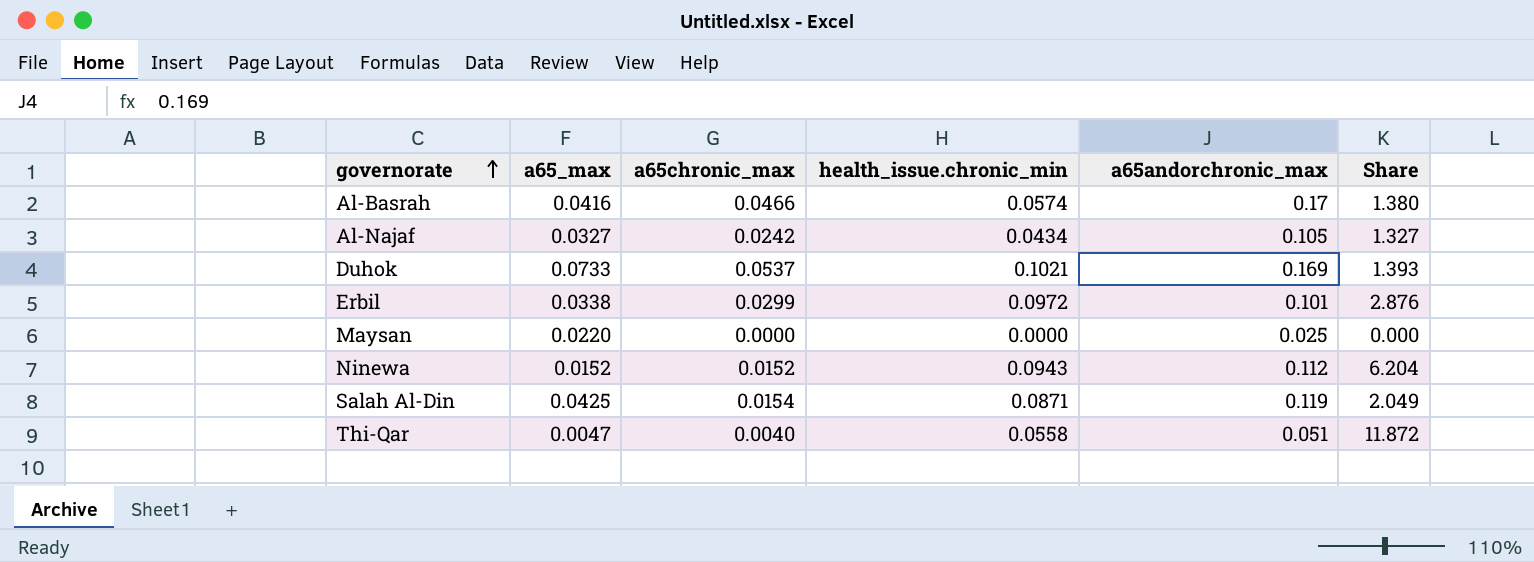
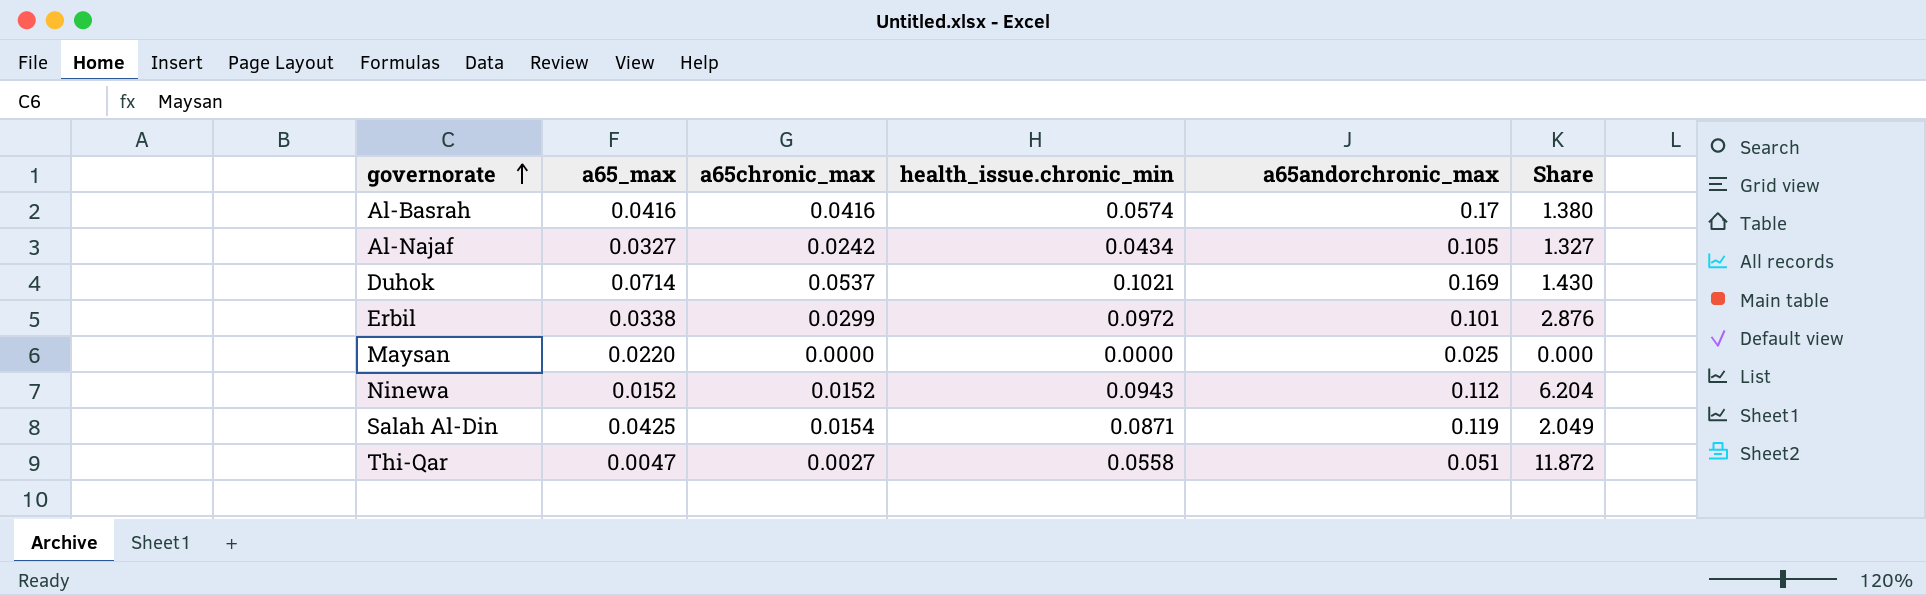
Al-Basrah | a65chronic_max: 0.0466 -> 0.0416
Duhok | a65_max: 0.0733 -> 0.0714
Duhok | Share: 1.393 -> 1.430
Thi-Qar | a65chronic_max: 0.0040 -> 0.0027

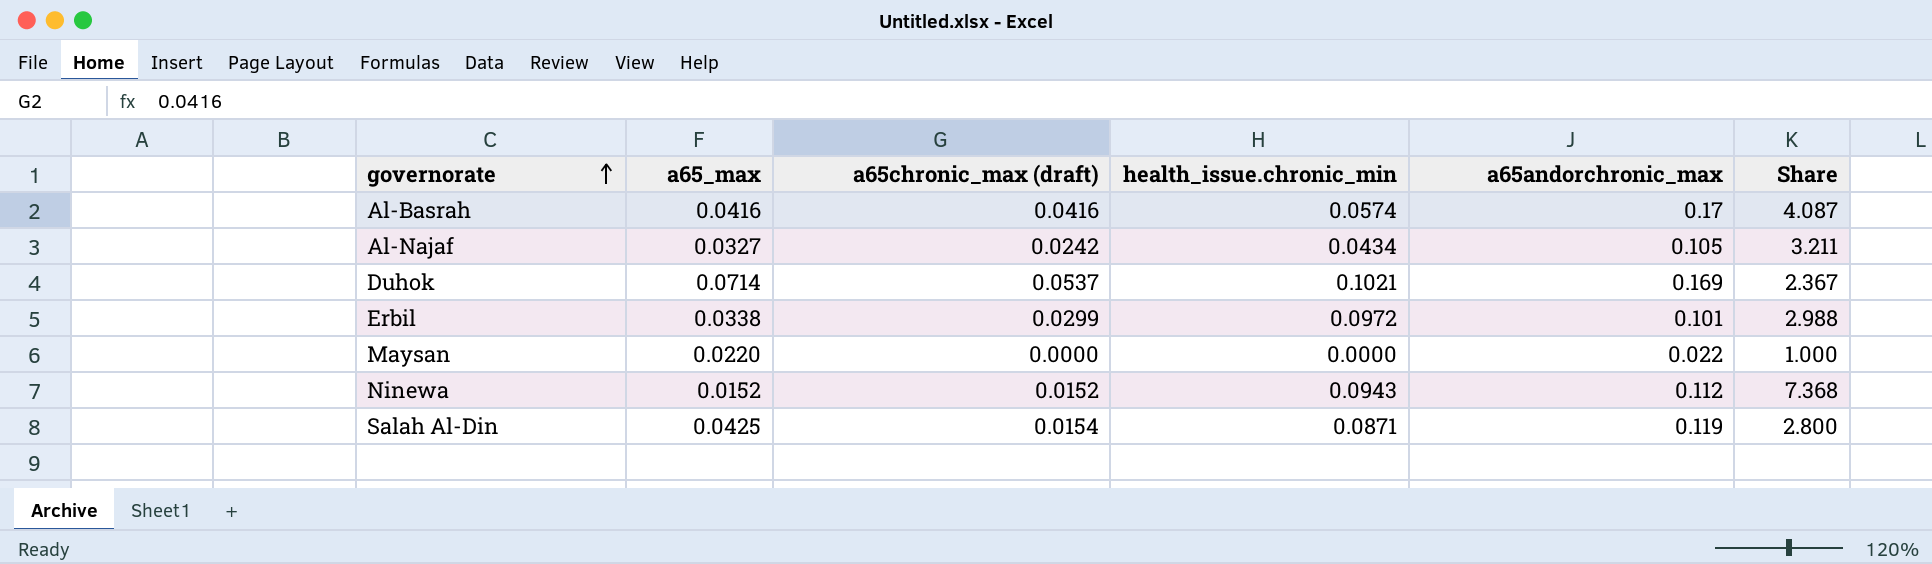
column name: a65chronic_max -> a65chronic_max (draft)
column Share | formula: [health_issue.chronic_min] / [a65_max] -> [a65andorchronic_max] / [a65_max]
row Thi-Qar: 0.0047 | 0.0027 | 0.0558 | 0.051 | 11.872 -> none
Maysan | a65andorchronic_max: 0.025 -> 0.022

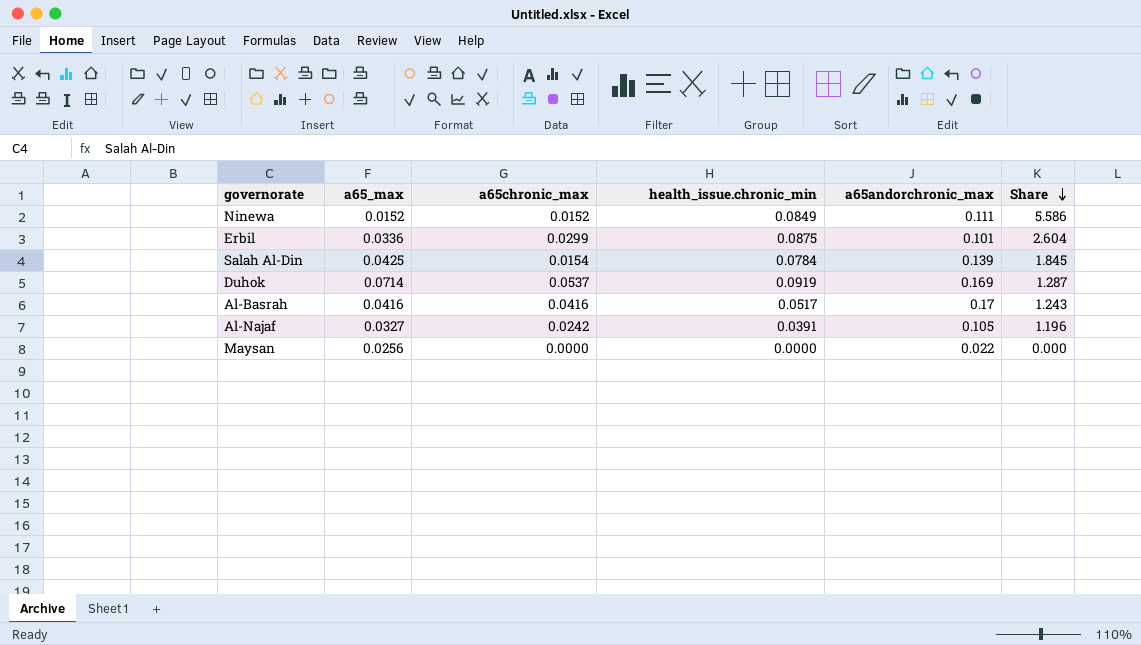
row order: governorate ascending -> Share descending
column name: a65chronic_max (draft) -> a65chronic_max
column Share | formula: [a65andorchronic_max] / [a65_max] -> [health_issue.chronic_min] / [a65_max]
Ninewa | health_issue.chronic_min: 0.0943 -> 0.0849
Ninewa | a65andorchronic_max: 0.112 -> 0.111
Erbil | a65_max: 0.0338 -> 0.0336
Erbil | health_issue.chronic_min: 0.0972 -> 0.0875
Salah Al-Din | health_issue.chronic_min: 0.0871 -> 0.0784
Salah Al-Din | a65andorchronic_max: 0.119 -> 0.139
Duhok | health_issue.chronic_min: 0.1021 -> 0.0919
Al-Basrah | health_issue.chronic_min: 0.0574 -> 0.0517
Al-Najaf | health_issue.chronic_min: 0.0434 -> 0.0391
Maysan | a65_max: 0.0220 -> 0.0256

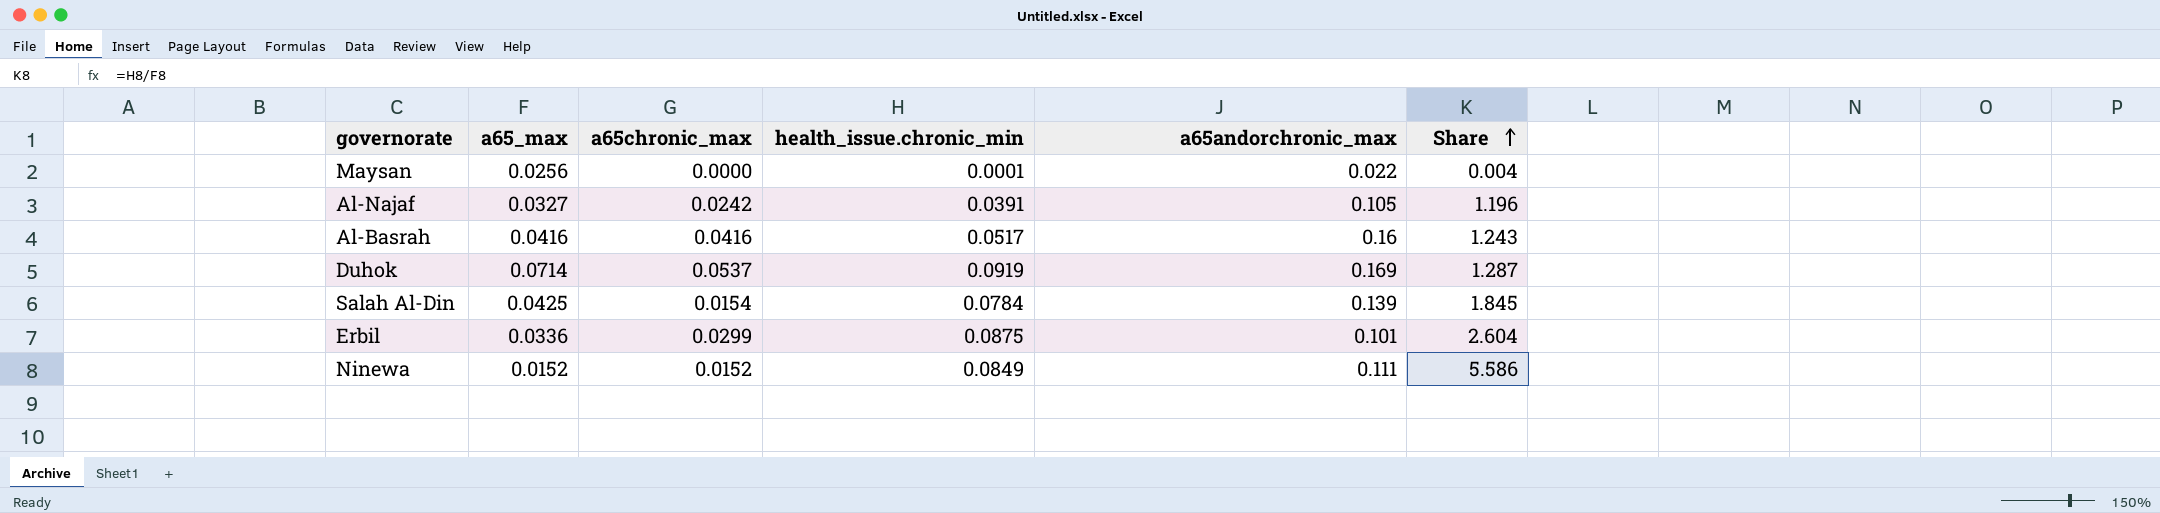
row order: Share descending -> Share ascending
Maysan | health_issue.chronic_min: 0.0000 -> 0.0001
Maysan | Share: 0.000 -> 0.004
Al-Basrah | a65andorchronic_max: 0.17 -> 0.16

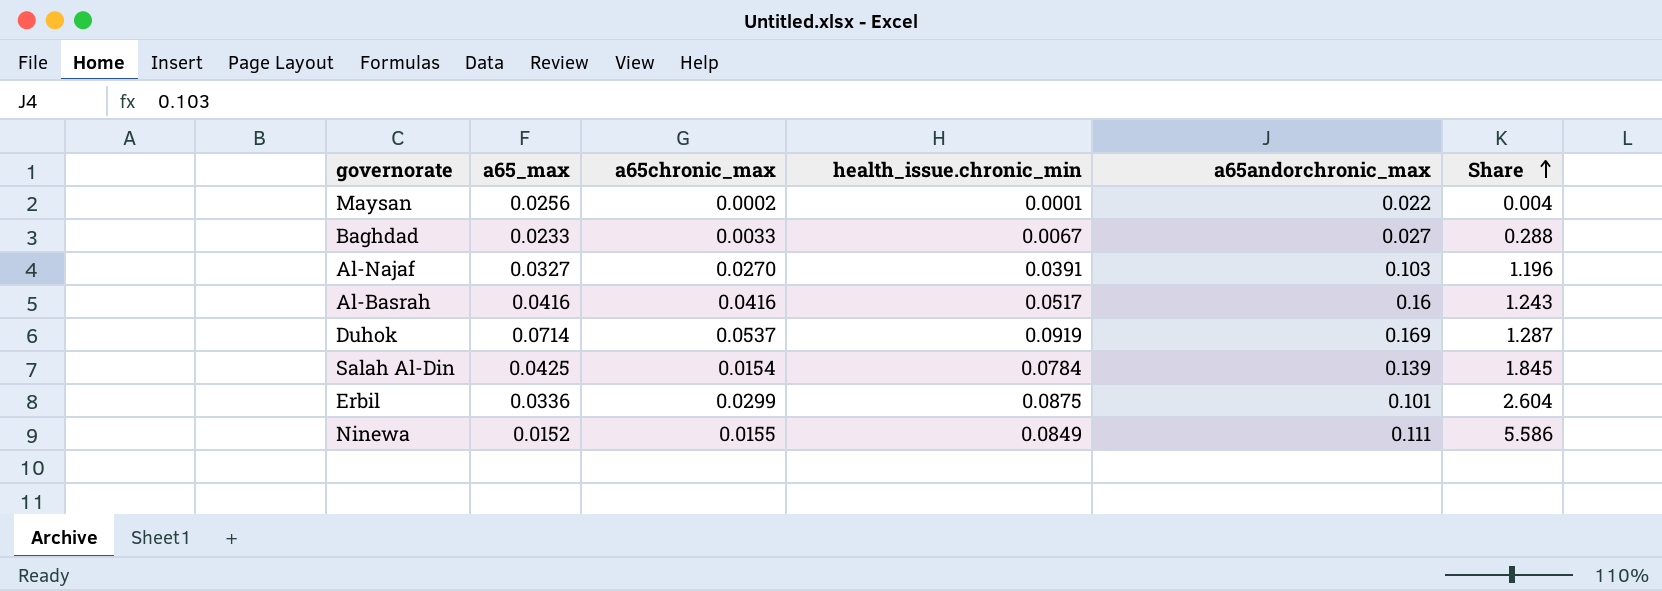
Maysan | a65chronic_max: 0.0000 -> 0.0002
row Baghdad: none -> 0.0233 | 0.0033 | 0.0067 | 0.027 | 0.288
Al-Najaf | a65chronic_max: 0.0242 -> 0.0270
Al-Najaf | a65andorchronic_max: 0.105 -> 0.103
Ninewa | a65chronic_max: 0.0152 -> 0.0155

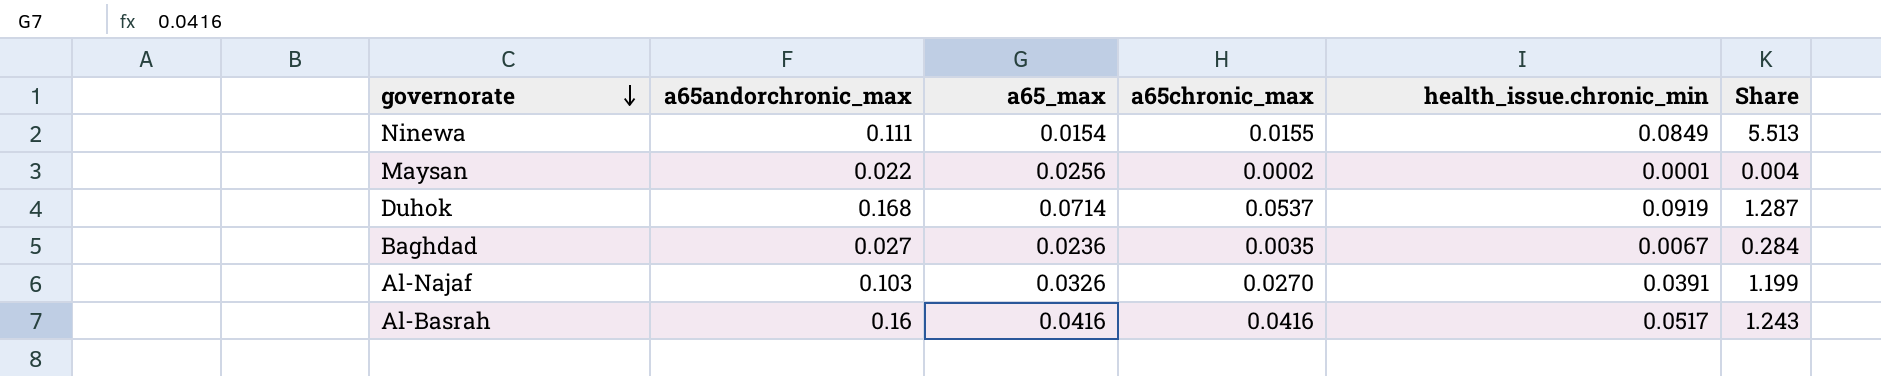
row order: Share ascending -> governorate descending
column a65andorchronic_max | position: 5 -> 2
row Salah Al-Din: 0.0425 | 0.0154 | 0.0784 | 0.139 | 1.845 -> none
row Erbil: 0.0336 | 0.0299 | 0.0875 | 0.101 | 2.604 -> none
Ninewa | a65_max: 0.0152 -> 0.0154
Ninewa | Share: 5.586 -> 5.513
Duhok | a65andorchronic_max: 0.169 -> 0.168
Baghdad | a65_max: 0.0233 -> 0.0236
Baghdad | a65chronic_max: 0.0033 -> 0.0035
Baghdad | Share: 0.288 -> 0.284
Al-Najaf | a65_max: 0.0327 -> 0.0326
Al-Najaf | Share: 1.196 -> 1.199

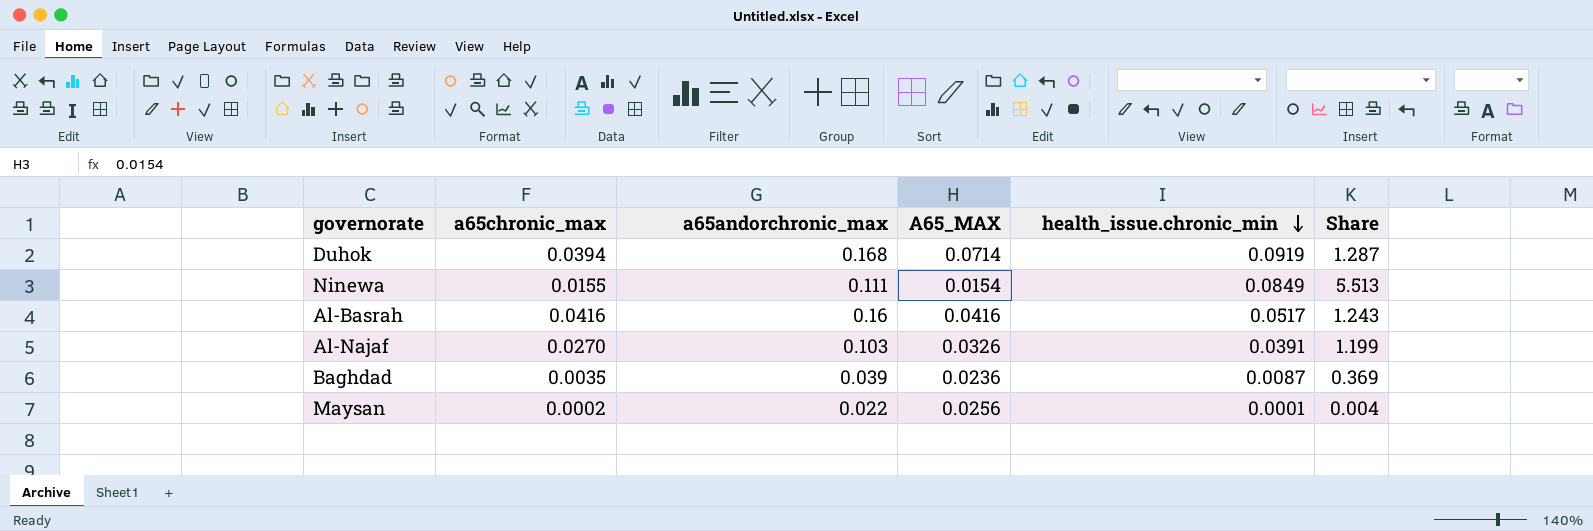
row order: governorate descending -> health_issue.chronic_min descending
column a65chronic_max | position: 4 -> 2
column name: a65_max -> A65_MAX
Duhok | a65chronic_max: 0.0537 -> 0.0394
Baghdad | a65andorchronic_max: 0.027 -> 0.039
Baghdad | health_issue.chronic_min: 0.0067 -> 0.0087
Baghdad | Share: 0.284 -> 0.369

